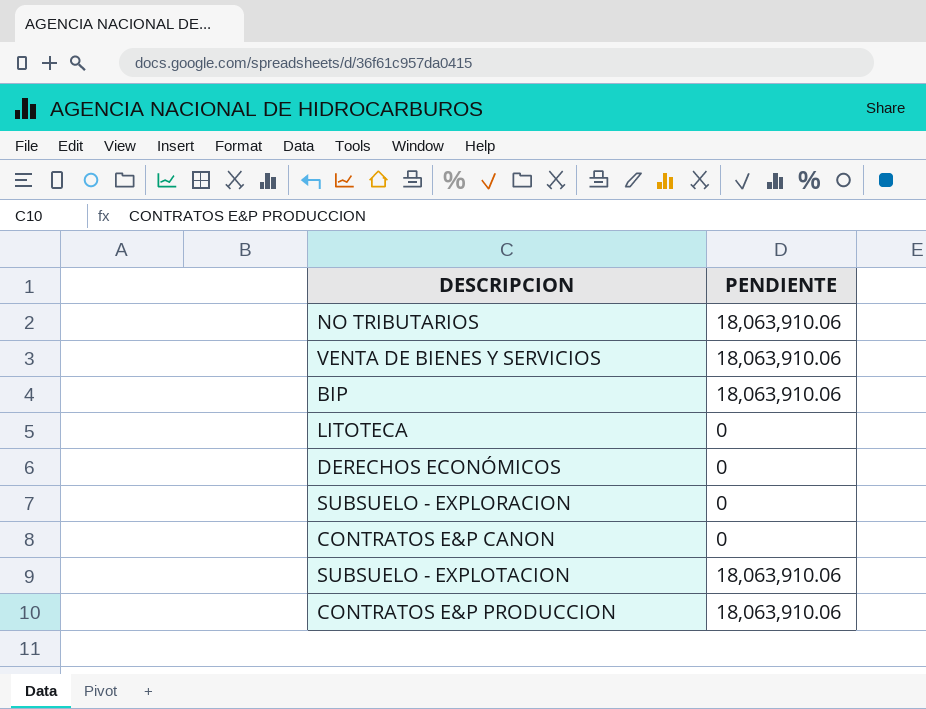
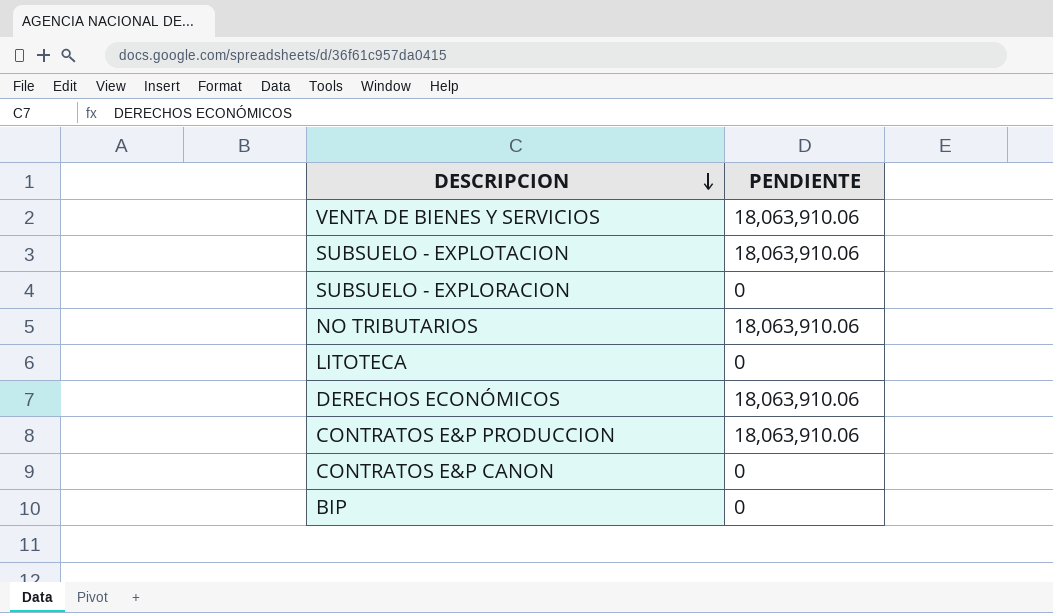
row order: none -> DESCRIPCION descending
DERECHOS ECONÓMICOS | PENDIENTE: 0 -> 18,063,910.06
BIP | PENDIENTE: 18,063,910.06 -> 0

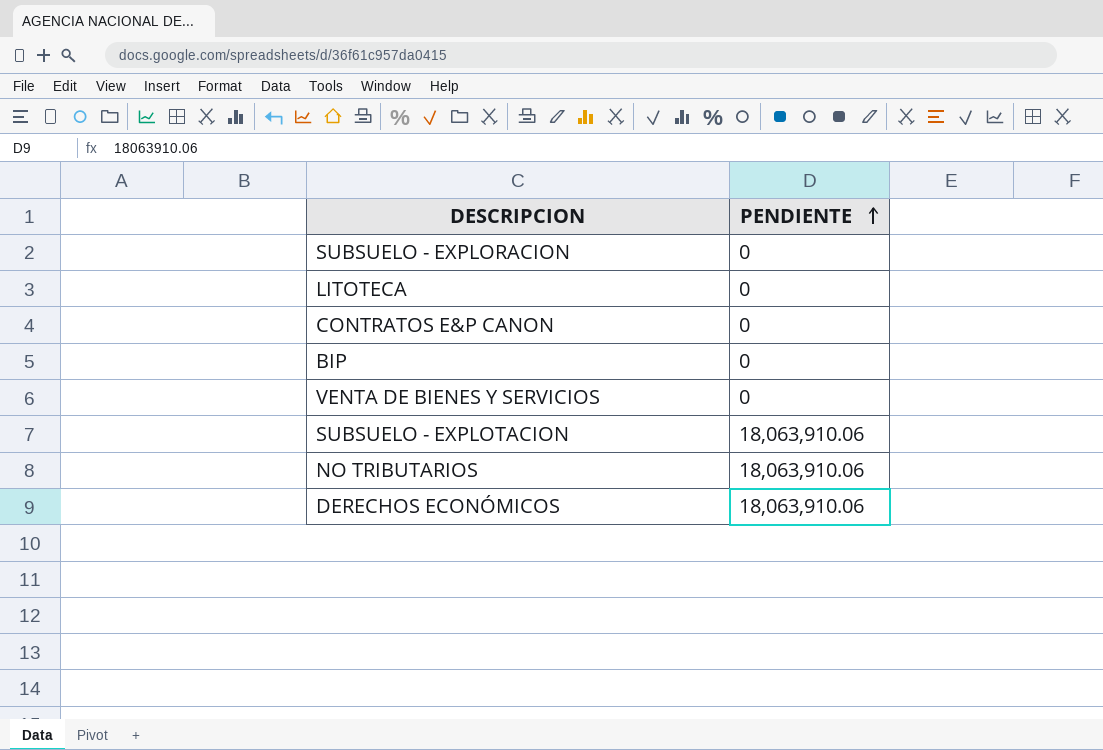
row order: DESCRIPCION descending -> PENDIENTE ascending
row CONTRATOS E&P PRODUCCION: 18,063,910.06 -> none
VENTA DE BIENES Y SERVICIOS | PENDIENTE: 18,063,910.06 -> 0

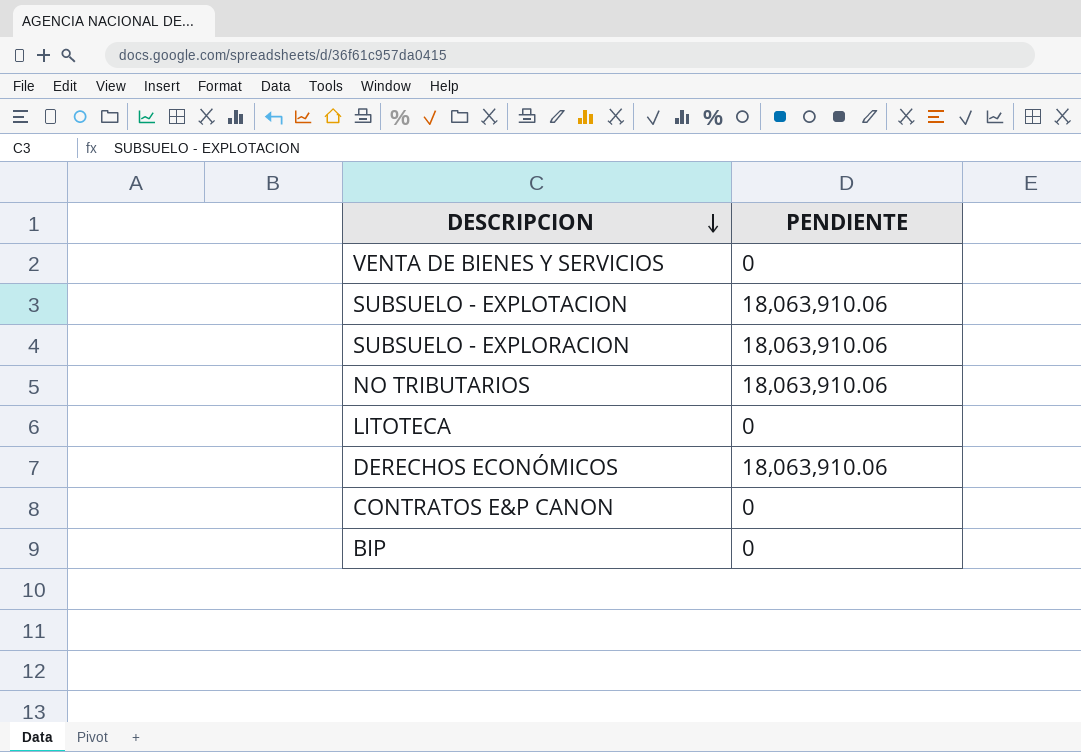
row order: PENDIENTE ascending -> DESCRIPCION descending
SUBSUELO - EXPLORACION | PENDIENTE: 0 -> 18,063,910.06

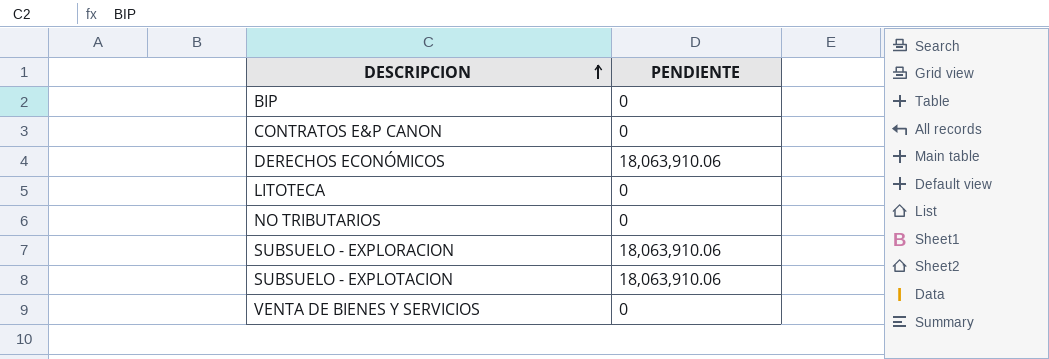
row order: DESCRIPCION descending -> DESCRIPCION ascending
NO TRIBUTARIOS | PENDIENTE: 18,063,910.06 -> 0

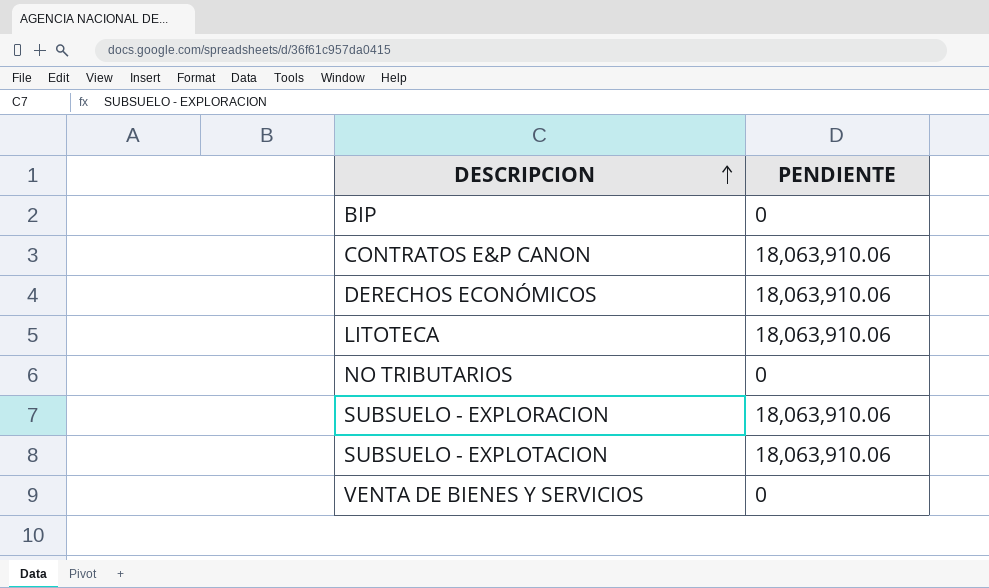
CONTRATOS E&P CANON | PENDIENTE: 0 -> 18,063,910.06
LITOTECA | PENDIENTE: 0 -> 18,063,910.06

